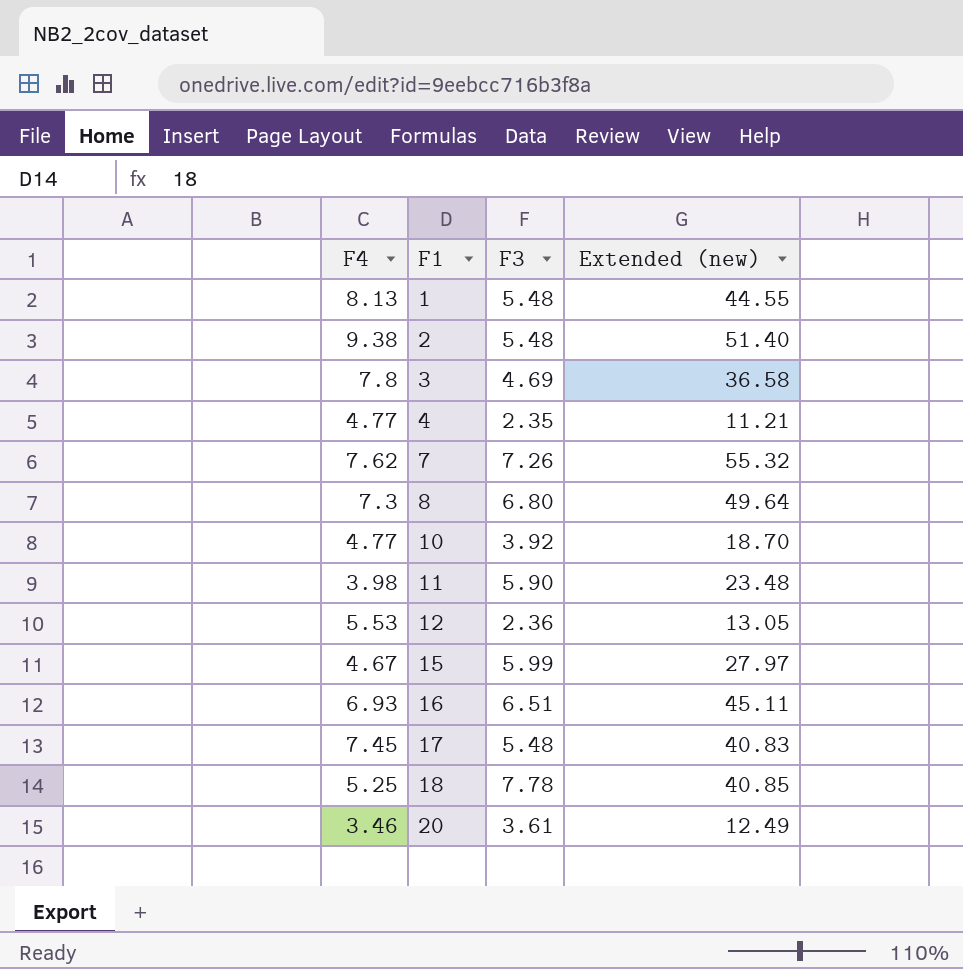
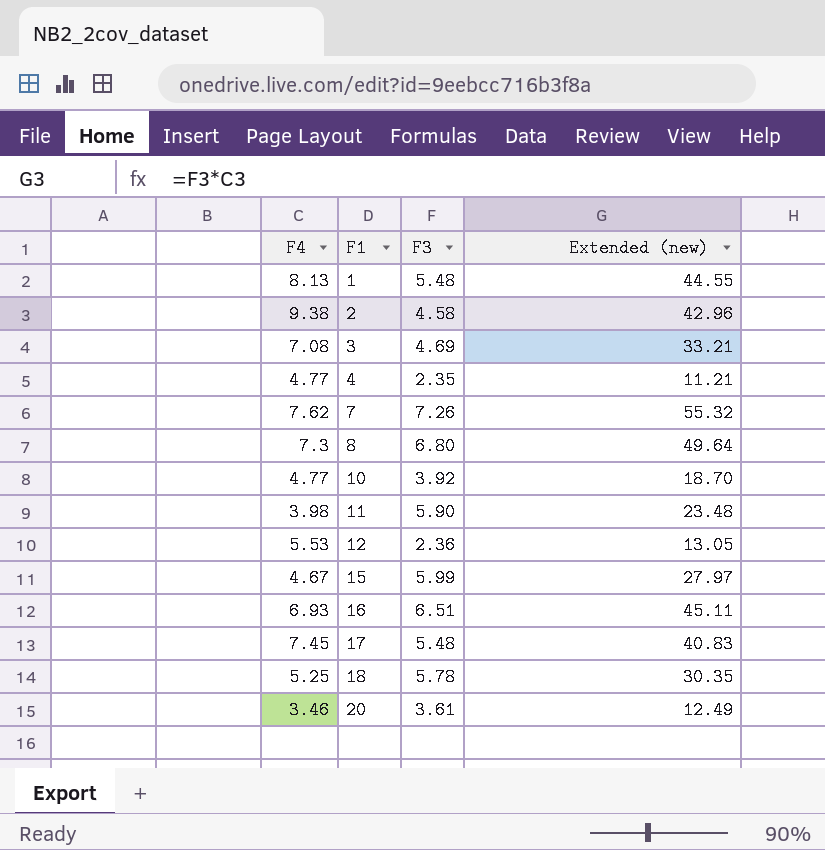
2 | F3: 5.48 -> 4.58
2 | Extended (new): 51.40 -> 42.96
3 | F4: 7.8 -> 7.08
3 | Extended (new): 36.58 -> 33.21
18 | F3: 7.78 -> 5.78
18 | Extended (new): 40.85 -> 30.35

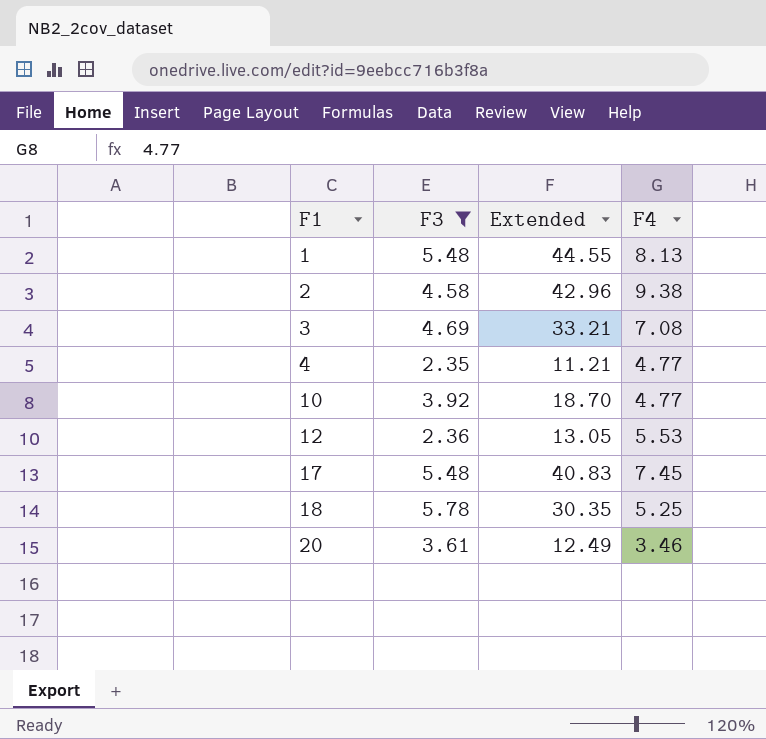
filter: none -> F3 <= 5.78
column name: Extended (new) -> Extended
column F4 | position: 1 -> 4

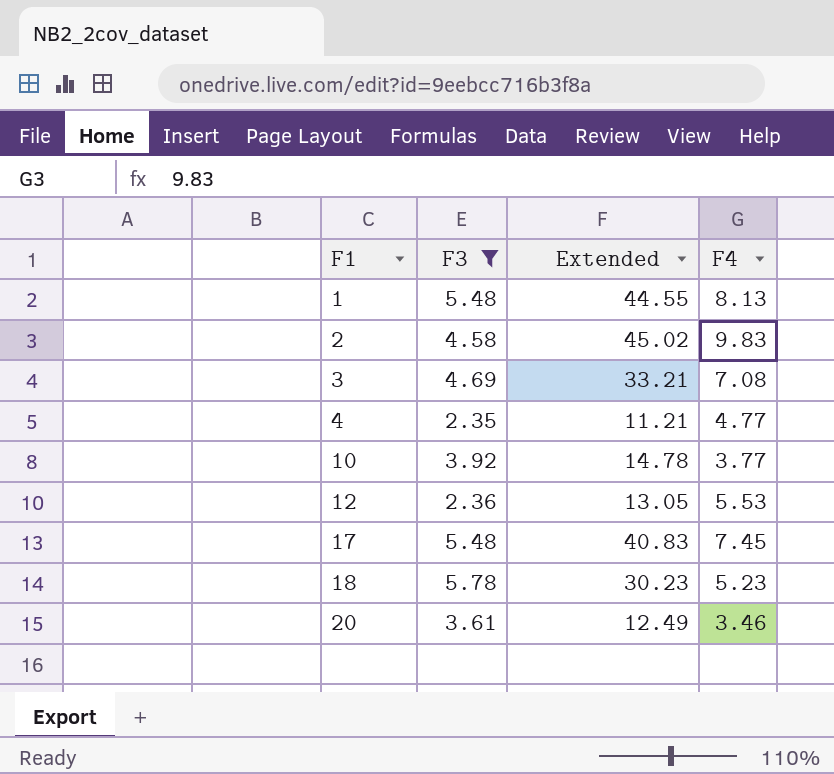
2 | Extended: 42.96 -> 45.02
2 | F4: 9.38 -> 9.83
10 | Extended: 18.70 -> 14.78
10 | F4: 4.77 -> 3.77
18 | Extended: 30.35 -> 30.23
18 | F4: 5.25 -> 5.23

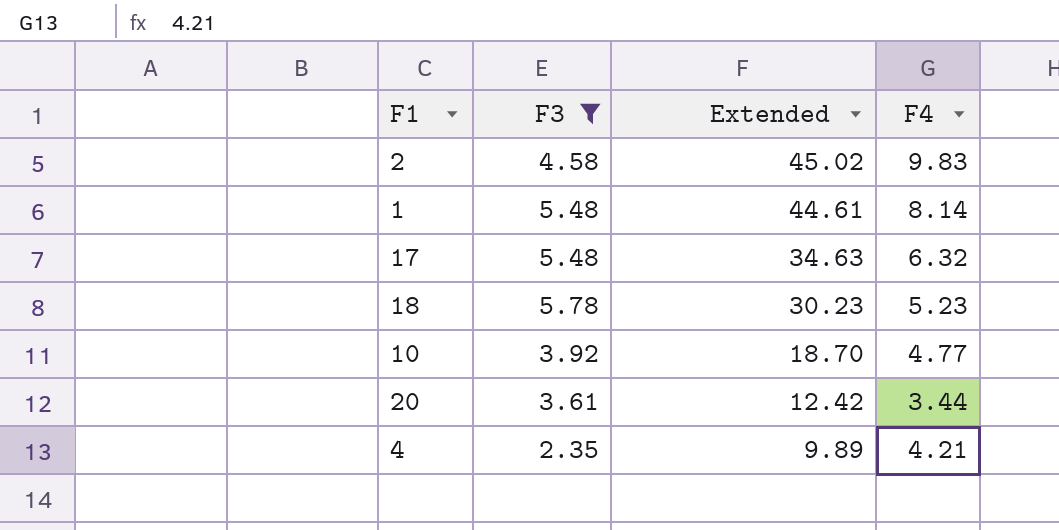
row order: F1 ascending -> Extended descending
row 3: 4.69 | 33.21 | 7.08 -> none
row 12: 2.36 | 13.05 | 5.53 -> none
1 | Extended: 44.55 -> 44.61
1 | F4: 8.13 -> 8.14
17 | Extended: 40.83 -> 34.63
17 | F4: 7.45 -> 6.32
10 | Extended: 14.78 -> 18.70
10 | F4: 3.77 -> 4.77
20 | Extended: 12.49 -> 12.42
20 | F4: 3.46 -> 3.44
4 | Extended: 11.21 -> 9.89
4 | F4: 4.77 -> 4.21

